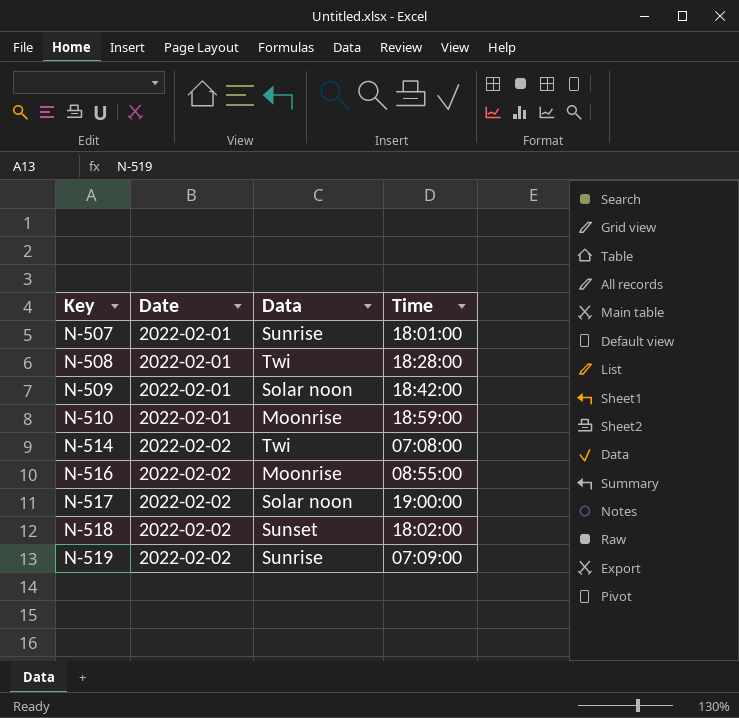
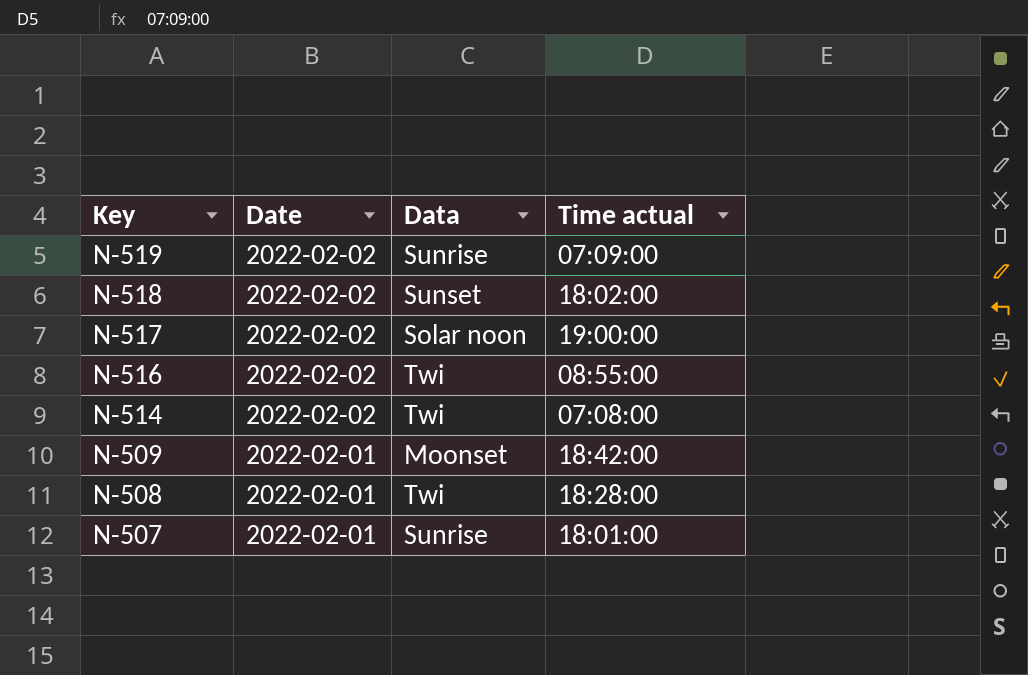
row order: Key ascending -> Key descending
column name: Time -> Time actual
row N-510: 2022-02-01 | Moonrise | 18:59:00 -> none
N-516 | Data: Moonrise -> Twi
N-509 | Data: Solar noon -> Moonset

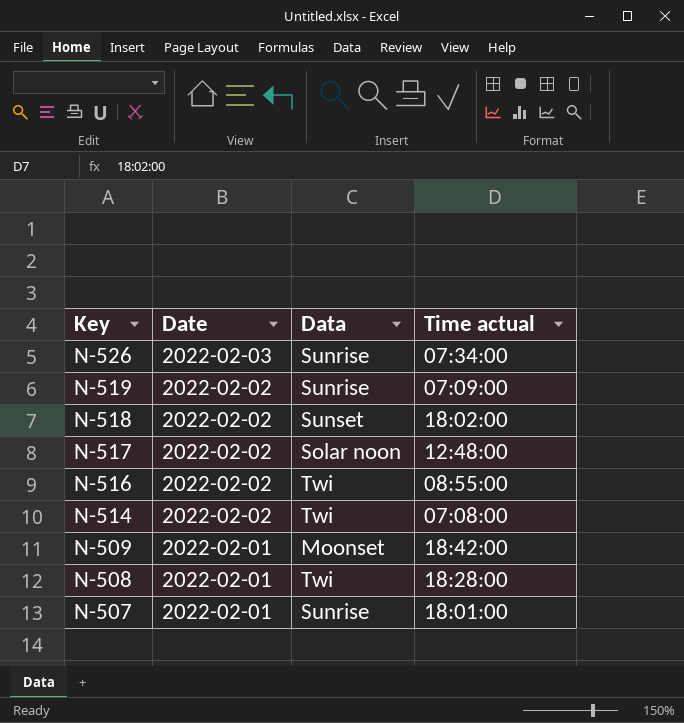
row N-526: none -> 2022-02-03 | Sunrise | 07:34:00
N-517 | Time actual: 19:00:00 -> 12:48:00

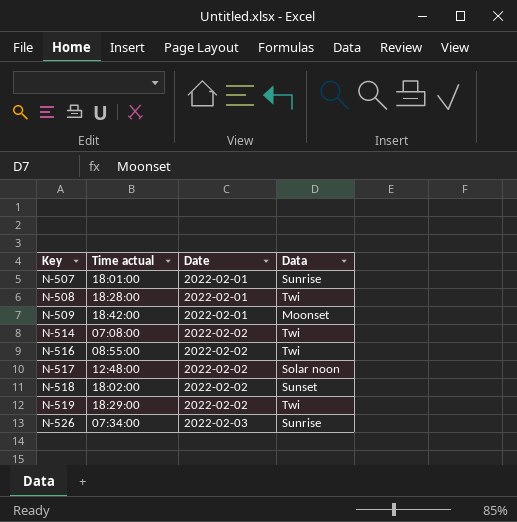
row order: Key descending -> Key ascending
column Time actual | position: 4 -> 2
N-519 | Time actual: 07:09:00 -> 18:29:00
N-519 | Data: Sunrise -> Twi

